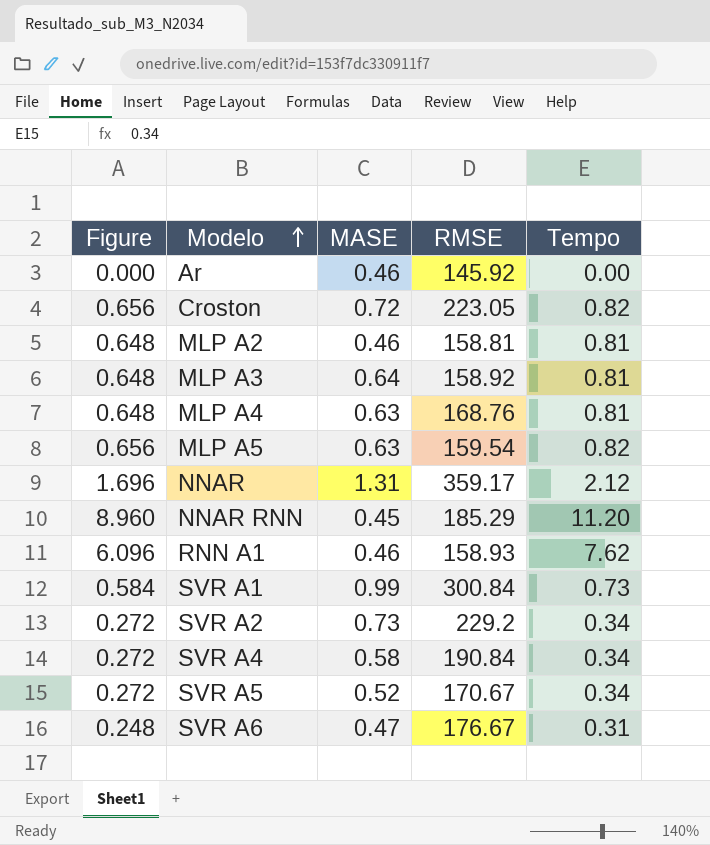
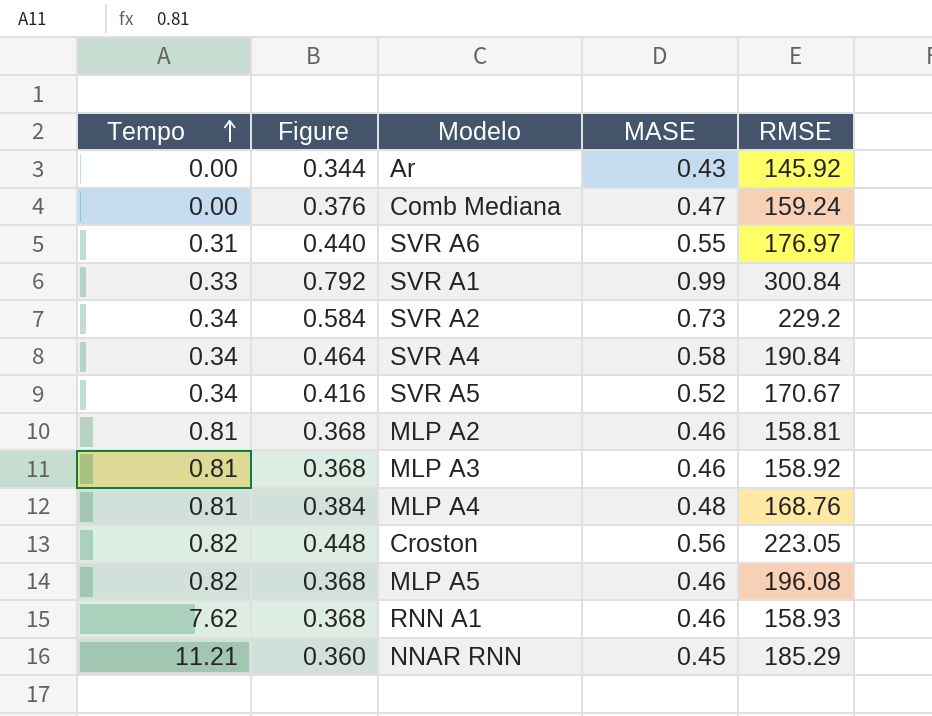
row order: Modelo ascending -> Tempo ascending
column Tempo | position: 5 -> 1
column Figure | formula: [Tempo] * 0.8 -> [MASE] * 0.8
row NNAR: 1.696 | 1.31 | 359.17 | 2.12 -> none
Ar | MASE: 0.46 -> 0.43
row Comb Mediana: none -> 0.00 | 0.376 | 0.47 | 159.24
SVR A6 | MASE: 0.47 -> 0.55
SVR A6 | RMSE: 176.67 -> 176.97
SVR A1 | Tempo: 0.73 -> 0.33
MLP A3 | MASE: 0.64 -> 0.46
MLP A4 | MASE: 0.63 -> 0.48
Croston | MASE: 0.72 -> 0.56
MLP A5 | MASE: 0.63 -> 0.46
MLP A5 | RMSE: 159.54 -> 196.08
NNAR RNN | Tempo: 11.20 -> 11.21

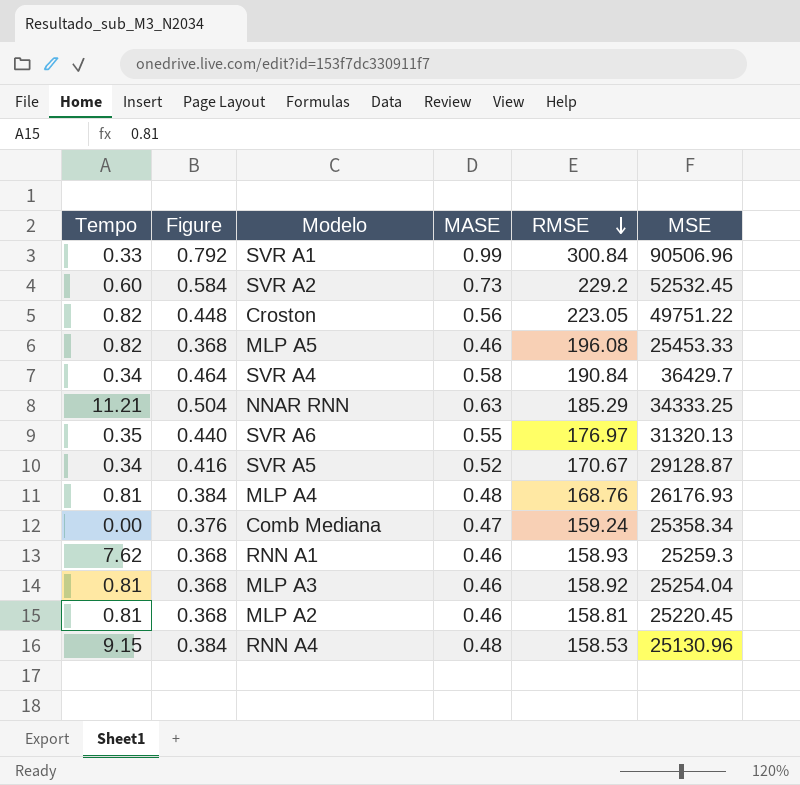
row order: Tempo ascending -> RMSE descending
column MSE | position: none -> 6
row Ar: 0.00 | 0.344 | 0.43 | 145.92 -> none
SVR A2 | Tempo: 0.34 -> 0.60
NNAR RNN | Figure: 0.360 -> 0.504
NNAR RNN | MASE: 0.45 -> 0.63
SVR A6 | Tempo: 0.31 -> 0.35
row RNN A4: none -> 9.15 | 0.384 | 0.48 | 158.53 | 25130.96

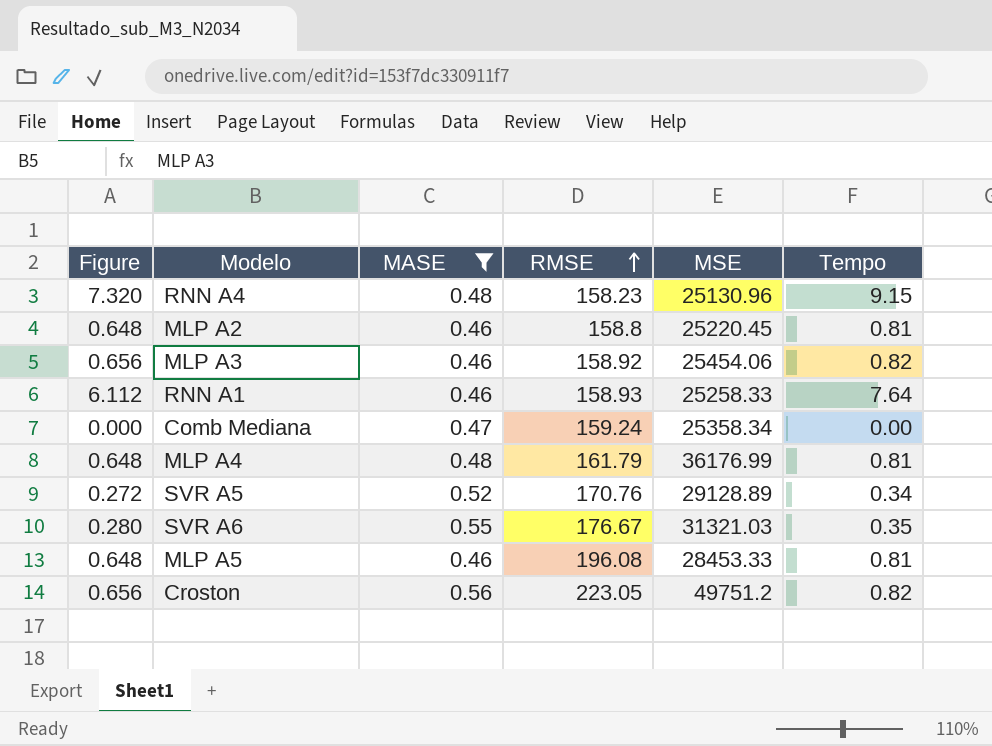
filter: none -> MASE <= 0.56
row order: RMSE descending -> RMSE ascending
column Figure | formula: [MASE] * 0.8 -> [Tempo] * 0.8
column Tempo | position: 1 -> 6
RNN A4 | RMSE: 158.53 -> 158.23
MLP A2 | RMSE: 158.81 -> 158.8
MLP A3 | MSE: 25254.04 -> 25454.06
MLP A3 | Tempo: 0.81 -> 0.82
RNN A1 | MSE: 25259.3 -> 25258.33
RNN A1 | Tempo: 7.62 -> 7.64
MLP A4 | RMSE: 168.76 -> 161.79
MLP A4 | MSE: 26176.93 -> 36176.99
SVR A5 | RMSE: 170.67 -> 170.76
SVR A5 | MSE: 29128.87 -> 29128.89
SVR A6 | RMSE: 176.97 -> 176.67
SVR A6 | MSE: 31320.13 -> 31321.03
MLP A5 | MSE: 25453.33 -> 28453.33
MLP A5 | Tempo: 0.82 -> 0.81
Croston | MSE: 49751.22 -> 49751.2

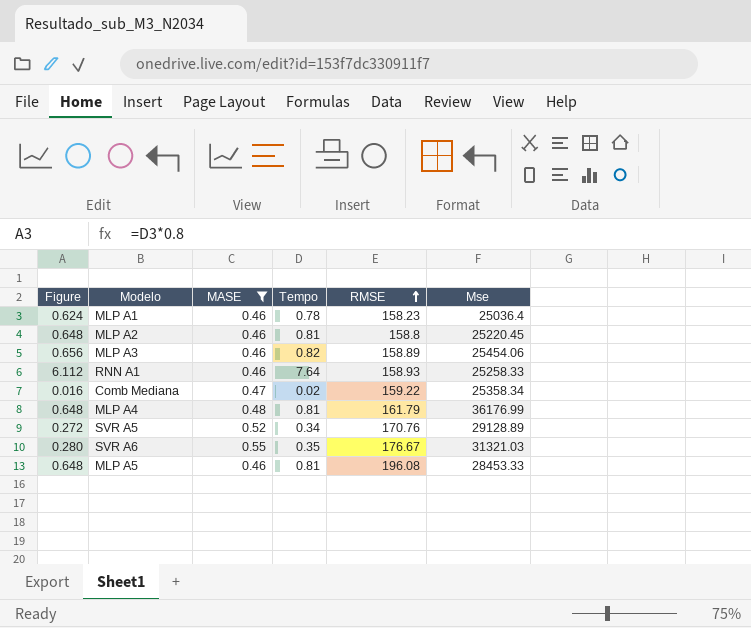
column Tempo | position: 6 -> 4
column name: MSE -> Mse
row RNN A4: 7.320 | 0.48 | 158.23 | 25130.96 | 9.15 -> none
row Croston: 0.656 | 0.56 | 223.05 | 49751.2 | 0.82 -> none
row MLP A1: none -> 0.624 | 0.46 | 0.78 | 158.23 | 25036.4
MLP A3 | RMSE: 158.92 -> 158.89
Comb Mediana | Figure: 0.000 -> 0.016
Comb Mediana | Tempo: 0.00 -> 0.02
Comb Mediana | RMSE: 159.24 -> 159.22

